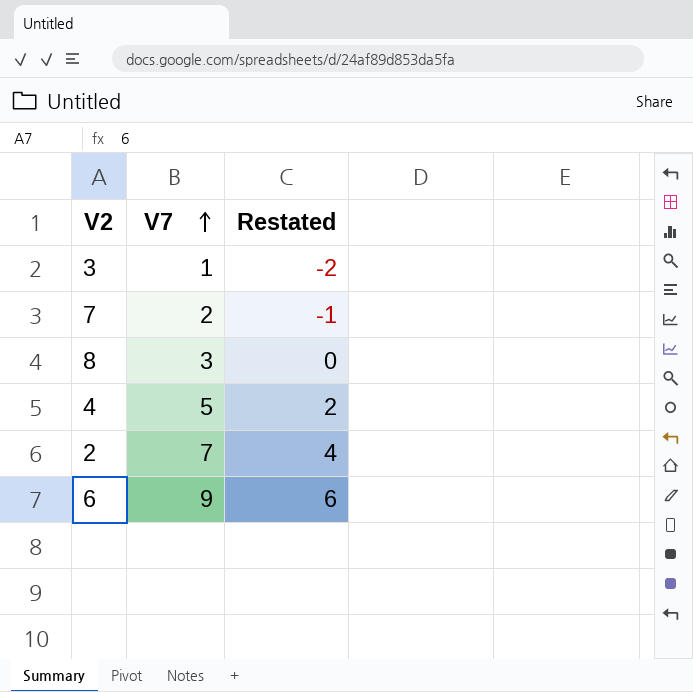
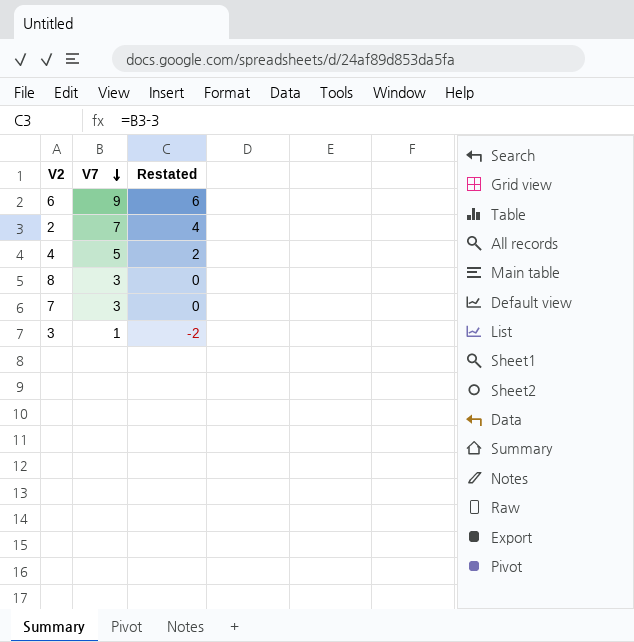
row order: V7 ascending -> V7 descending
7 | V7: 2 -> 3
7 | Restated: -1 -> 0

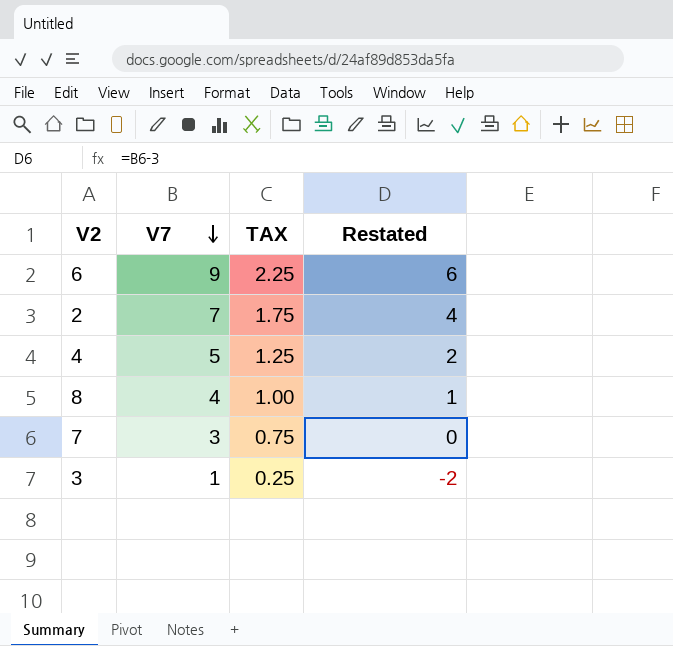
column TAX | formula: none -> [V7] * 0.25
8 | V7: 3 -> 4
8 | Restated: 0 -> 1

